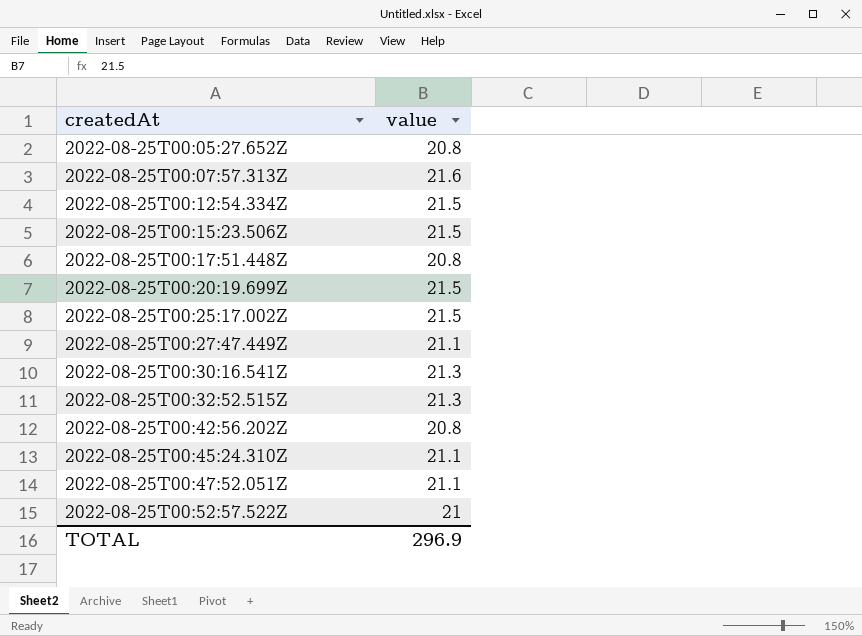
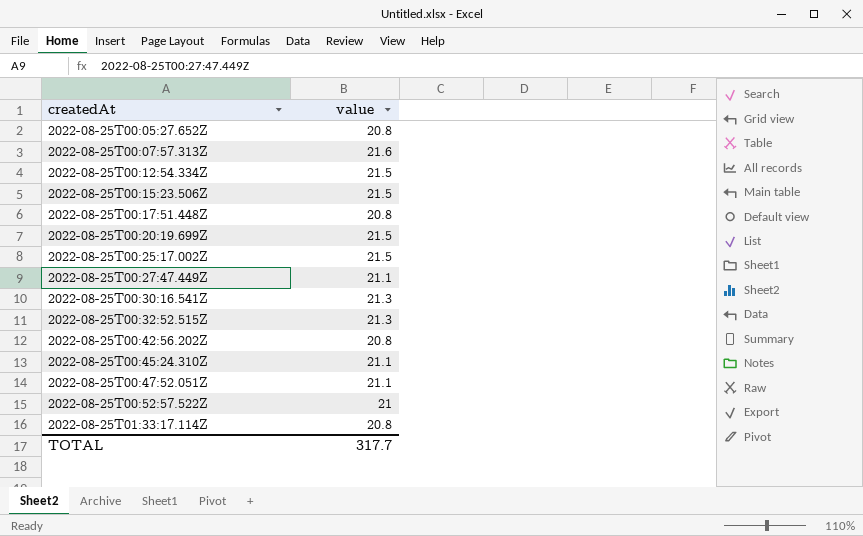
row 2022-08-25T01:33:17.114Z: none -> 20.8
TOTAL | value: 296.9 -> 317.7

